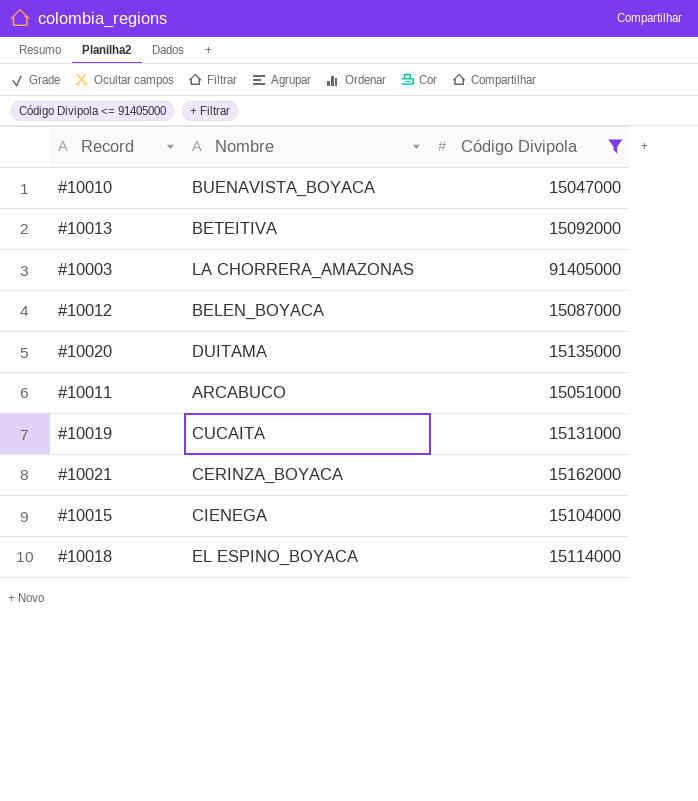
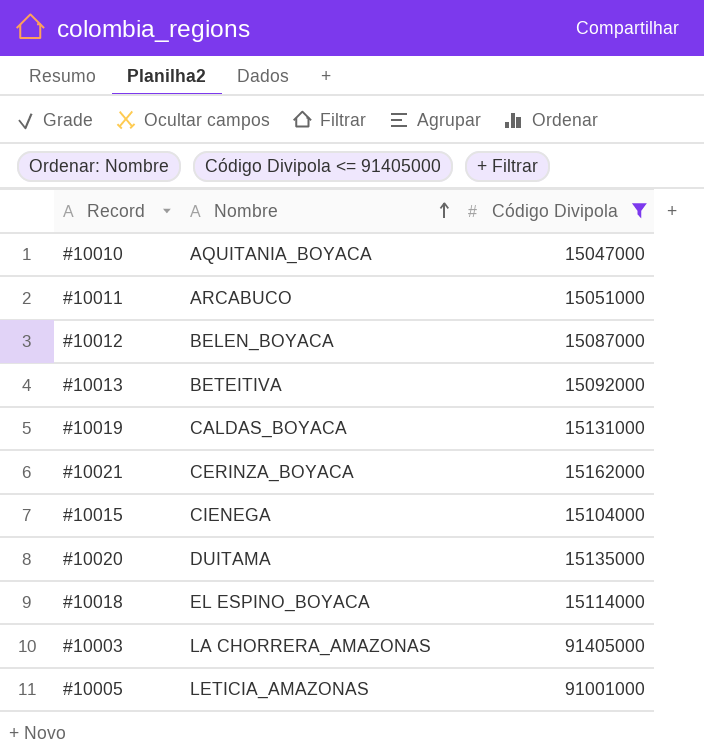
row order: none -> Nombre ascending
#10010 | Nombre: BUENAVISTA_BOYACA -> AQUITANIA_BOYACA
#10019 | Nombre: CUCAITA -> CALDAS_BOYACA
row #10005: none -> LETICIA_AMAZONAS | 91001000

